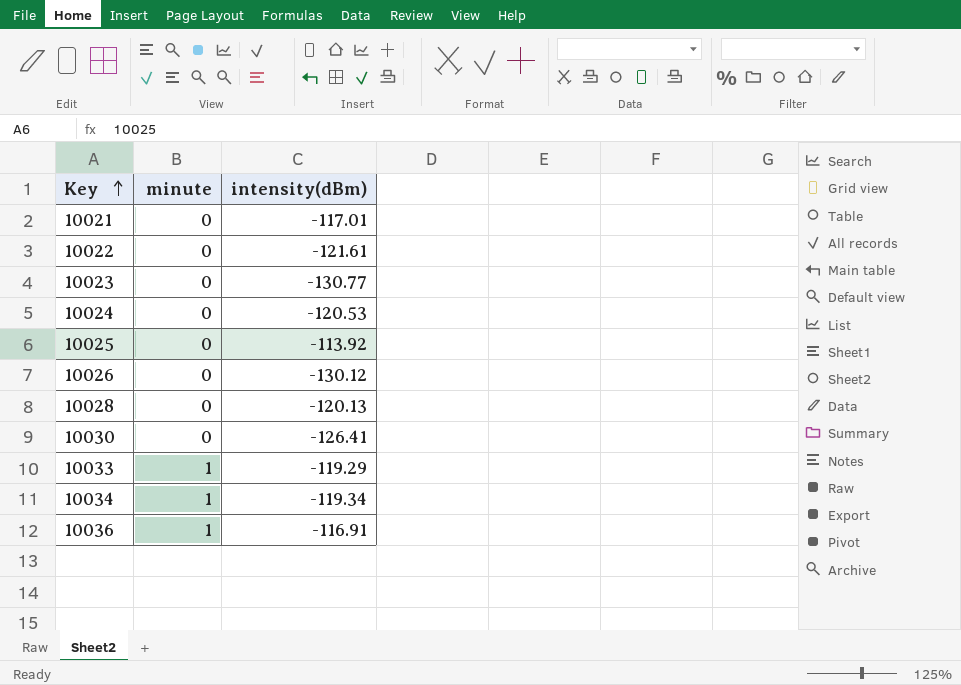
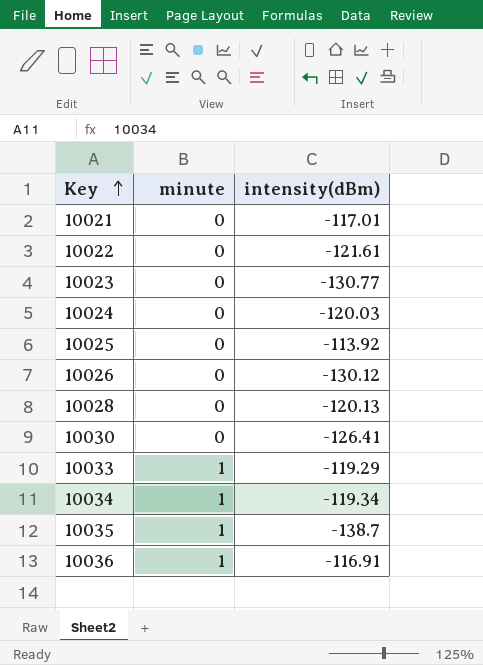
10024 | intensity(dBm): -120.53 -> -120.03
row 10035: none -> 1 | -138.7

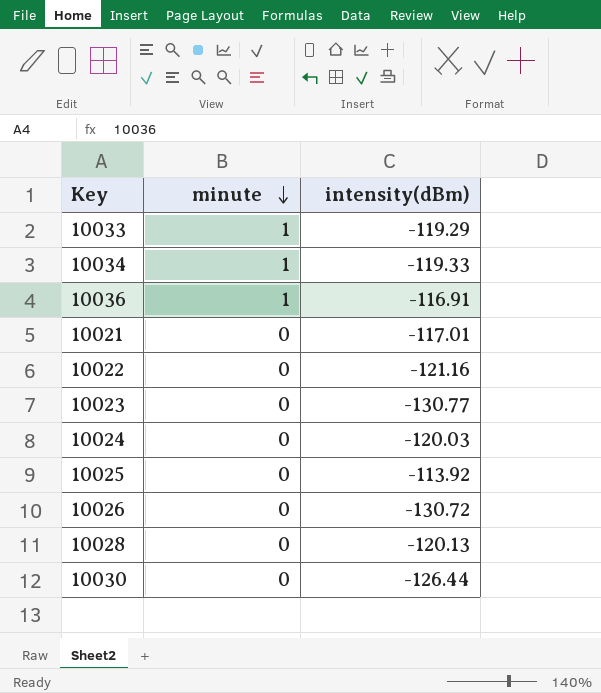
row order: Key ascending -> minute descending
row 10035: 1 | -138.7 -> none
10034 | intensity(dBm): -119.34 -> -119.33
10022 | intensity(dBm): -121.61 -> -121.16
10026 | intensity(dBm): -130.12 -> -130.72
10030 | intensity(dBm): -126.41 -> -126.44

